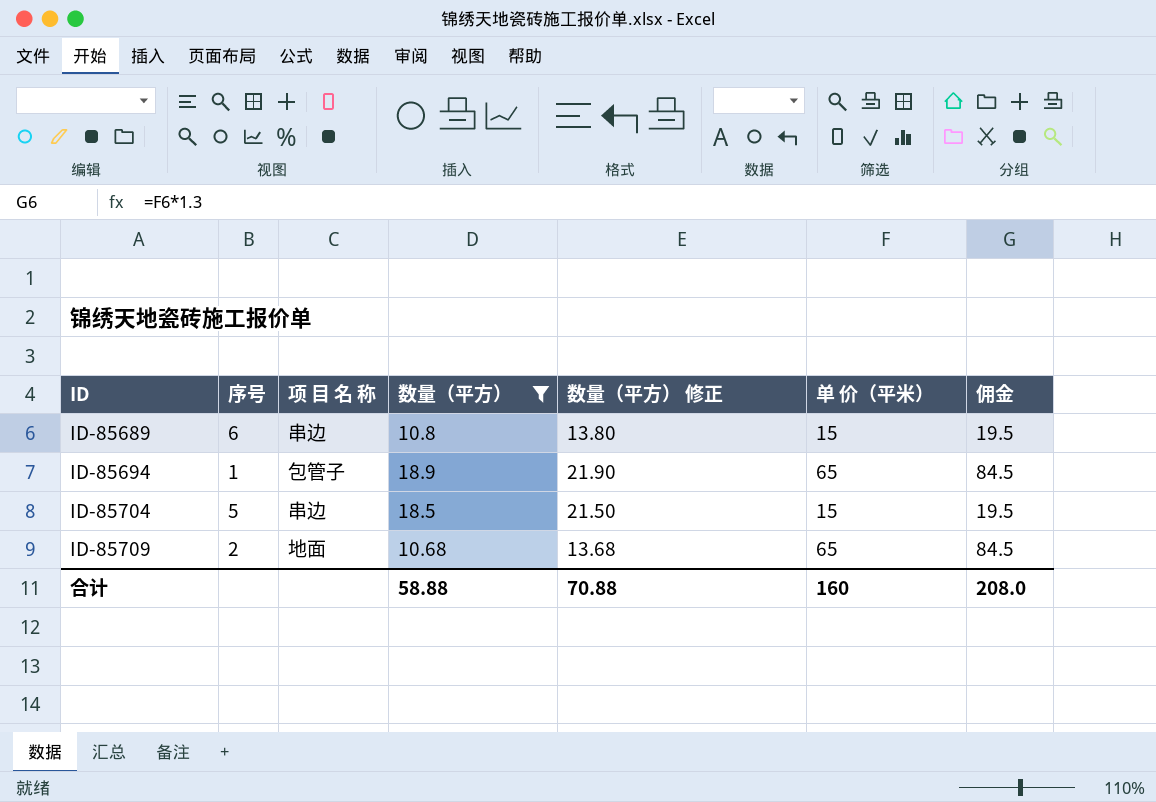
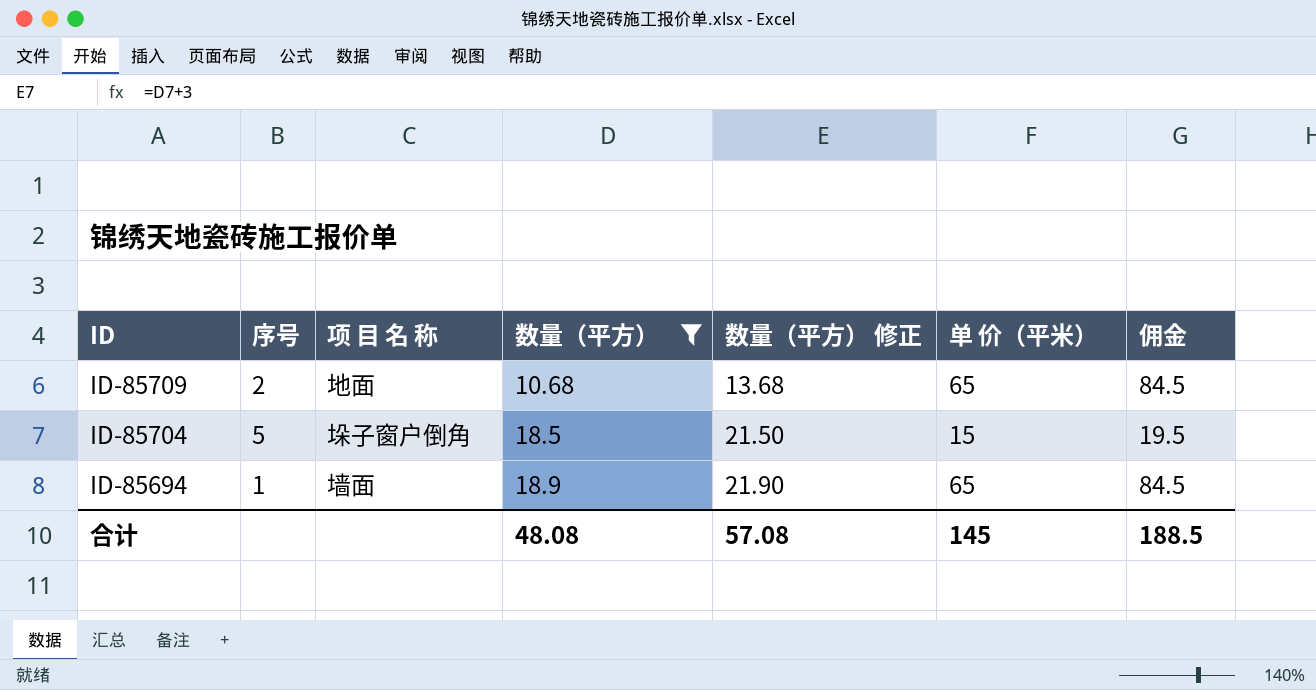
row order: ID ascending -> ID descending
row ID-85689: 6 | 串边 | 10.8 | 13.80 | 15 | 19.5 -> none
ID-85704 | 项 目 名 称: 串边 -> 垛子窗户倒角
ID-85694 | 项 目 名 称: 包管子 -> 墙面
合计 | 数量（平方）: 58.88 -> 48.08
合计 | 数量（平方） 修正: 70.88 -> 57.08
合计 | 单 价（平米）: 160 -> 145
合计 | 佣金: 208.0 -> 188.5

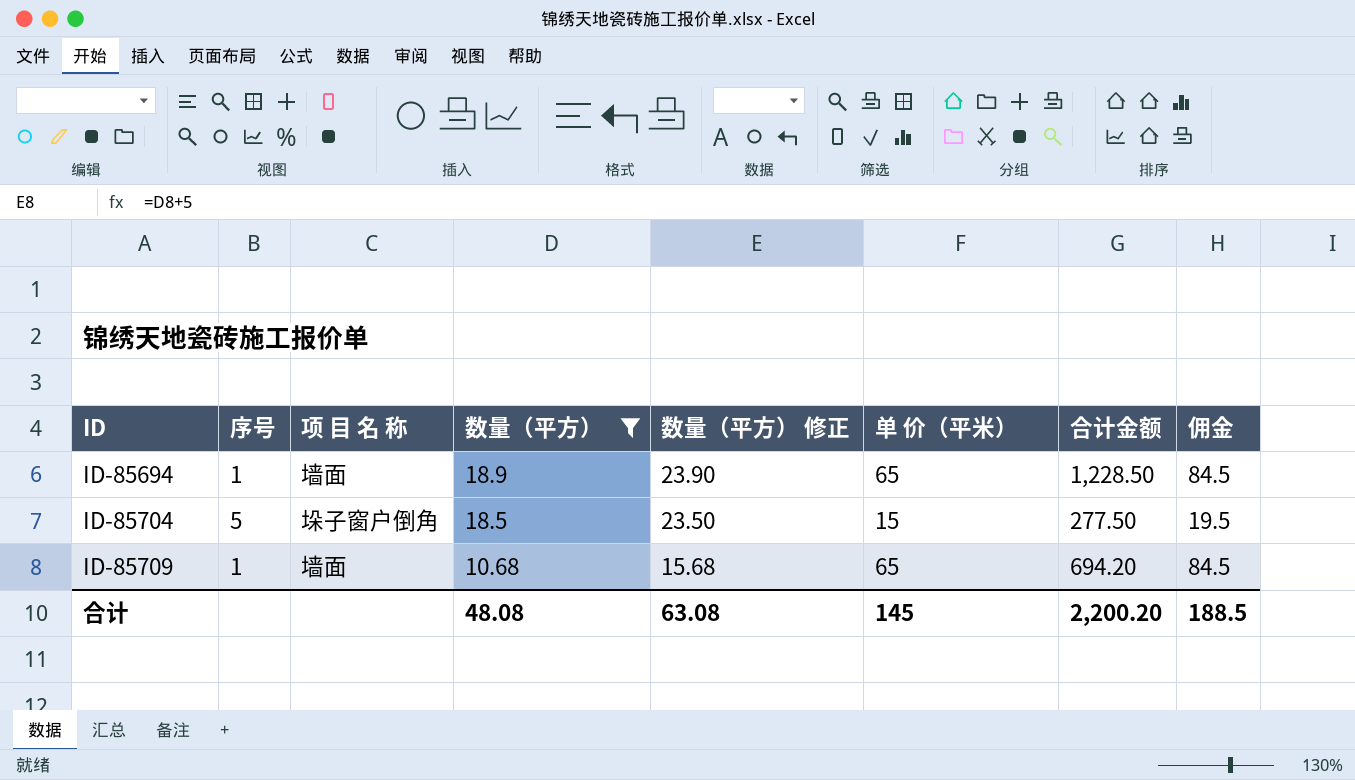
row order: ID descending -> ID ascending
column 数量（平方） 修正 | formula: [数量（平方）] + 3 -> [数量（平方）] + 5
column 合计金额 | formula: none -> [数量（平方）] * [单 价（平米）]
ID-85709 | 序号: 2 -> 1
ID-85709 | 项 目 名 称: 地面 -> 墙面
合计 | 数量（平方） 修正: 57.08 -> 63.08

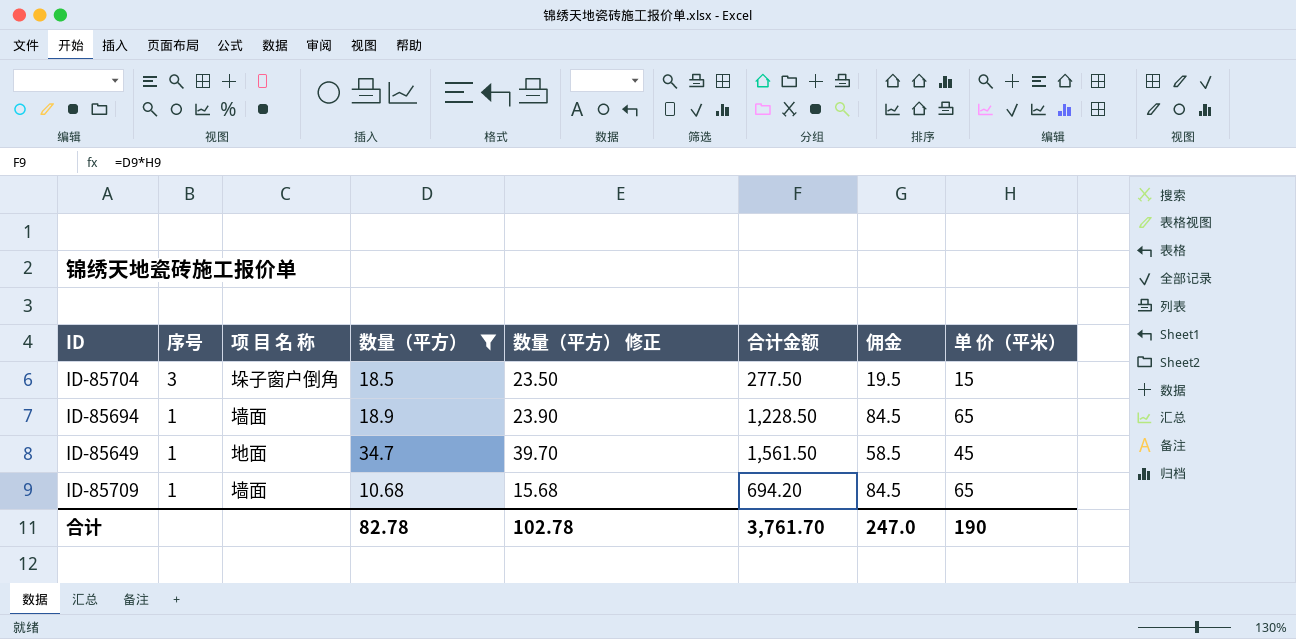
row order: ID ascending -> 序号 descending
column 单 价（平米） | position: 6 -> 8
ID-85704 | 序号: 5 -> 3
row ID-85649: none -> 1 | 地面 | 34.7 | 39.70 | 1,561.50 | 58.5 | 45
合计 | 数量（平方）: 48.08 -> 82.78
合计 | 数量（平方） 修正: 63.08 -> 102.78
合计 | 合计金额: 2,200.20 -> 3,761.70
合计 | 佣金: 188.5 -> 247.0
合计 | 单 价（平米）: 145 -> 190

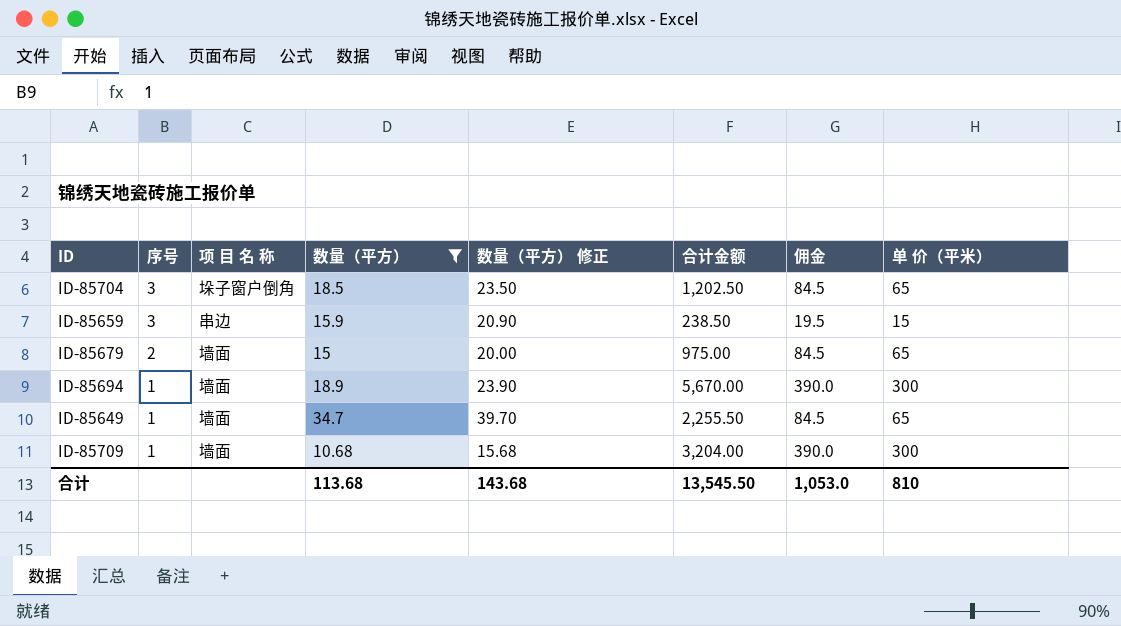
ID-85704 | 合计金额: 277.50 -> 1,202.50
ID-85704 | 佣金: 19.5 -> 84.5
ID-85704 | 单 价（平米）: 15 -> 65
row ID-85659: none -> 3 | 串边 | 15.9 | 20.90 | 238.50 | 19.5 | 15
row ID-85679: none -> 2 | 墙面 | 15 | 20.00 | 975.00 | 84.5 | 65
ID-85694 | 合计金额: 1,228.50 -> 5,670.00
ID-85694 | 佣金: 84.5 -> 390.0
ID-85694 | 单 价（平米）: 65 -> 300
ID-85649 | 项 目 名 称: 地面 -> 墙面
ID-85649 | 合计金额: 1,561.50 -> 2,255.50
ID-85649 | 佣金: 58.5 -> 84.5
ID-85649 | 单 价（平米）: 45 -> 65
ID-85709 | 合计金额: 694.20 -> 3,204.00
ID-85709 | 佣金: 84.5 -> 390.0
ID-85709 | 单 价（平米）: 65 -> 300
合计 | 数量（平方）: 82.78 -> 113.68
合计 | 数量（平方） 修正: 102.78 -> 143.68
合计 | 合计金额: 3,761.70 -> 13,545.50
合计 | 佣金: 247.0 -> 1,053.0
合计 | 单 价（平米）: 190 -> 810

